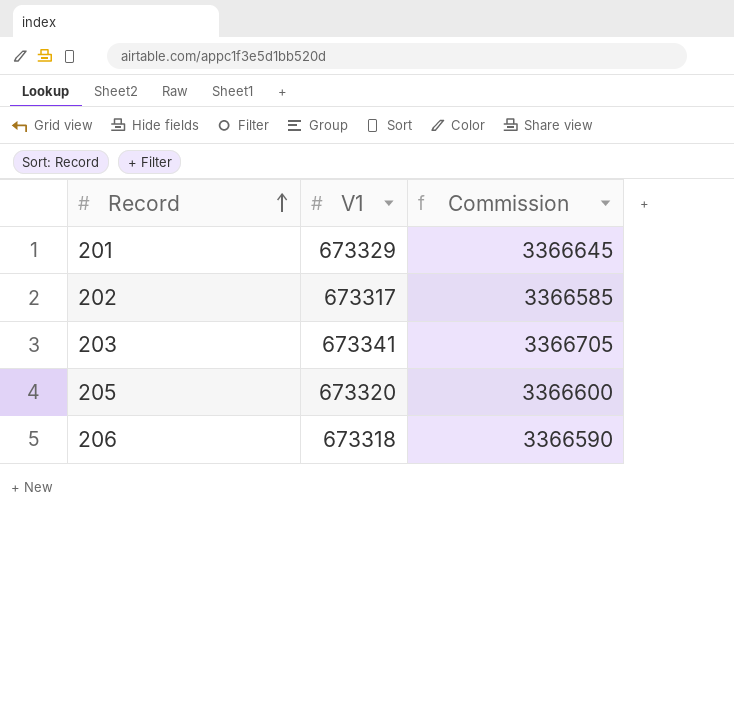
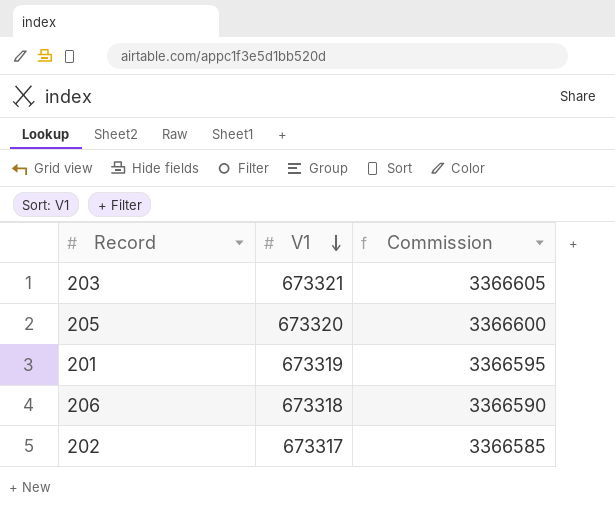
row order: Record ascending -> V1 descending
203 | V1: 673341 -> 673321
203 | Commission: 3366705 -> 3366605
201 | V1: 673329 -> 673319
201 | Commission: 3366645 -> 3366595

